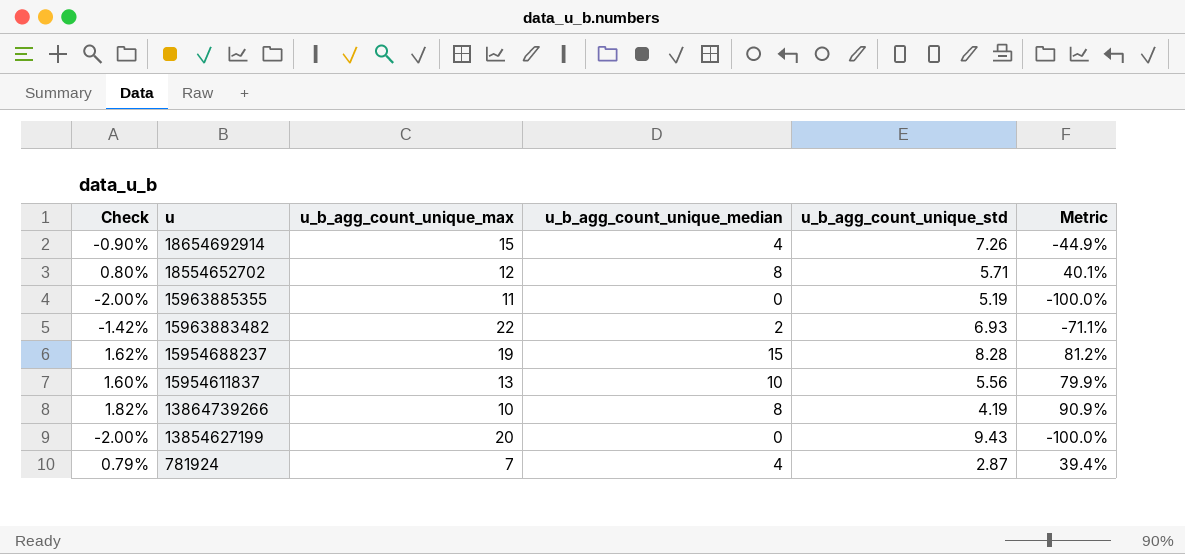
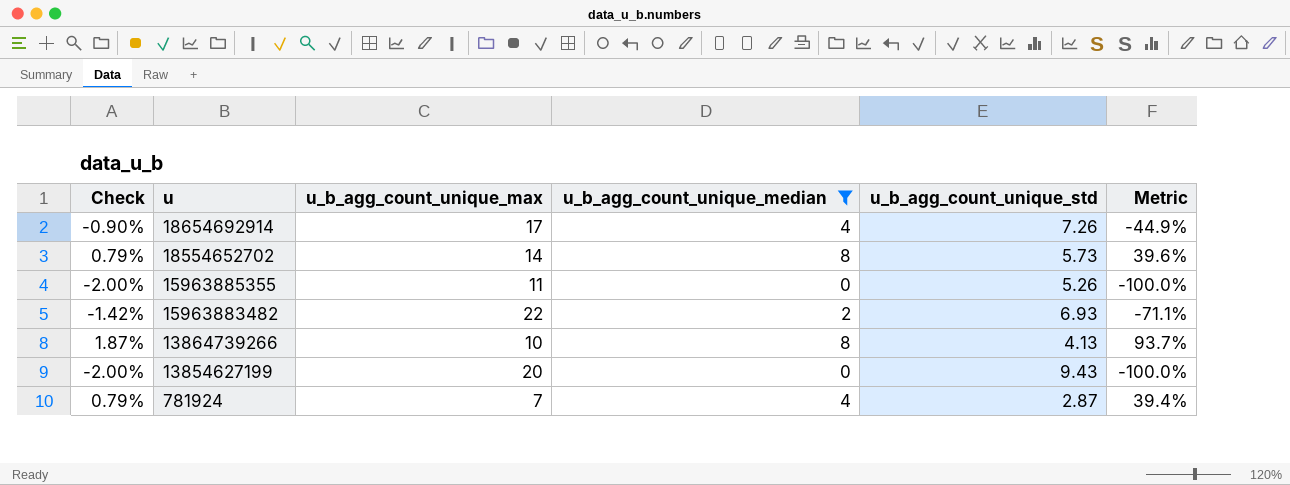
filter: none -> u_b_agg_count_unique_median <= 8
18654692914 | u_b_agg_count_unique_max: 15 -> 17
18554652702 | Check: 0.80% -> 0.79%
18554652702 | u_b_agg_count_unique_max: 12 -> 14
18554652702 | u_b_agg_count_unique_std: 5.71 -> 5.73
18554652702 | Metric: 40.1% -> 39.6%
15963885355 | u_b_agg_count_unique_std: 5.19 -> 5.26
13864739266 | Check: 1.82% -> 1.87%
13864739266 | u_b_agg_count_unique_std: 4.19 -> 4.13
13864739266 | Metric: 90.9% -> 93.7%

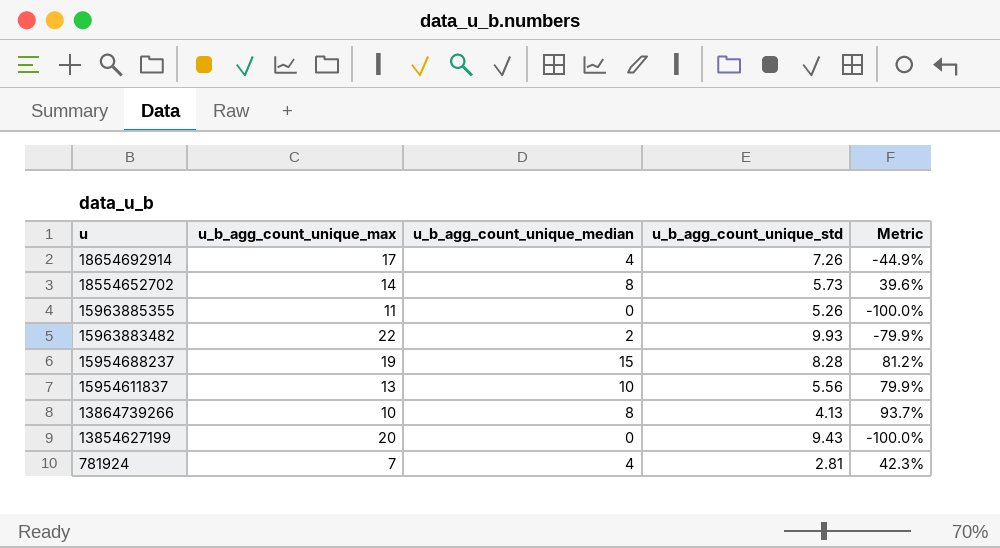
filter: u_b_agg_count_unique_median <= 8 -> none
column Check | formula: [Metric] * 0.02 -> none
15963883482 | u_b_agg_count_unique_std: 6.93 -> 9.93
15963883482 | Metric: -71.1% -> -79.9%
781924 | u_b_agg_count_unique_std: 2.87 -> 2.81
781924 | Metric: 39.4% -> 42.3%

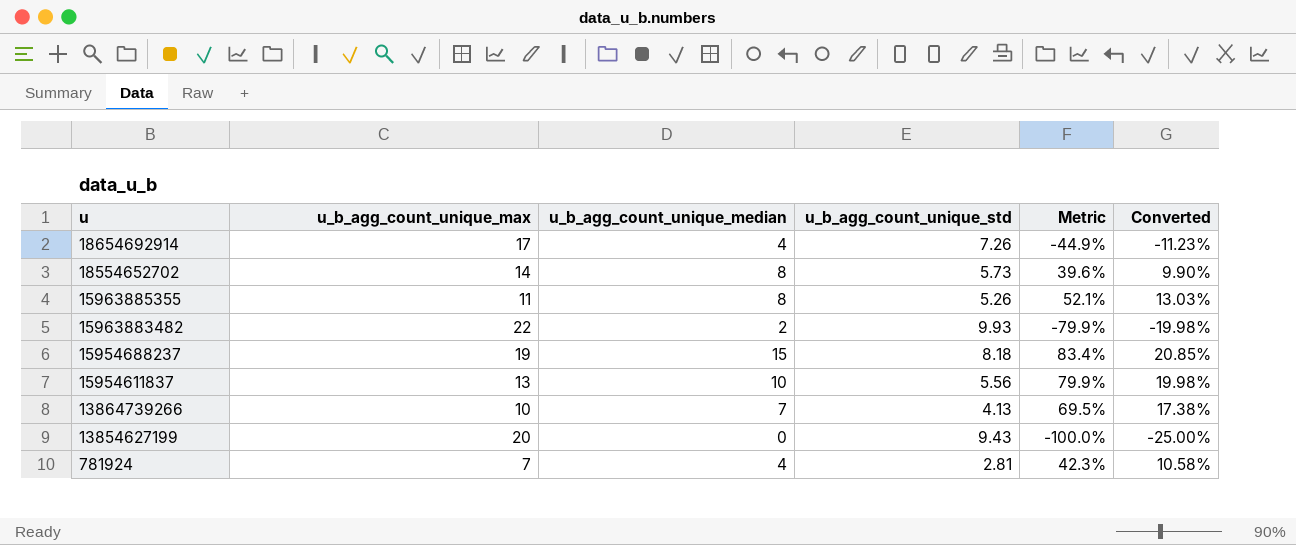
column Converted | formula: none -> [Metric] * 0.25
15963885355 | u_b_agg_count_unique_median: 0 -> 8
15963885355 | Metric: -100.0% -> 52.1%
15954688237 | u_b_agg_count_unique_std: 8.28 -> 8.18
15954688237 | Metric: 81.2% -> 83.4%
13864739266 | u_b_agg_count_unique_median: 8 -> 7
13864739266 | Metric: 93.7% -> 69.5%

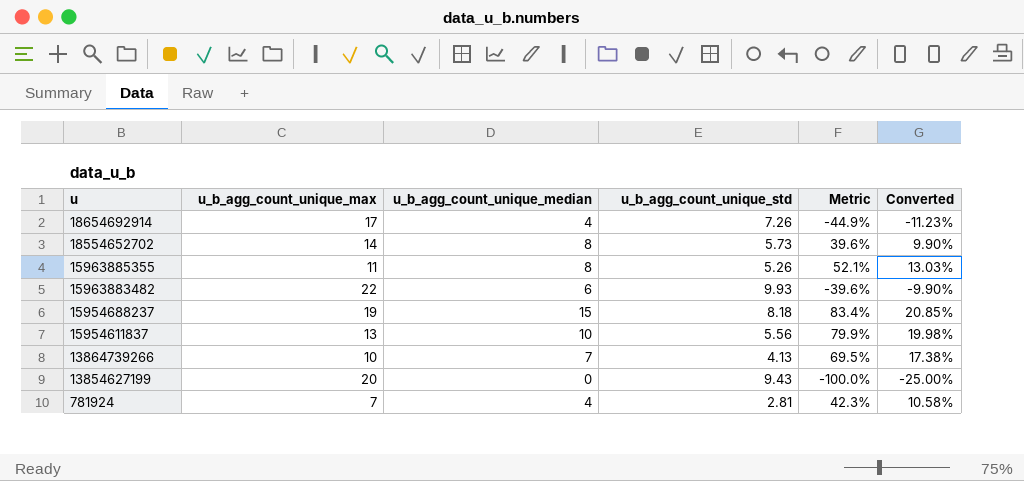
15963883482 | u_b_agg_count_unique_median: 2 -> 6
15963883482 | Metric: -79.9% -> -39.6%
15963883482 | Converted: -19.98% -> -9.90%

